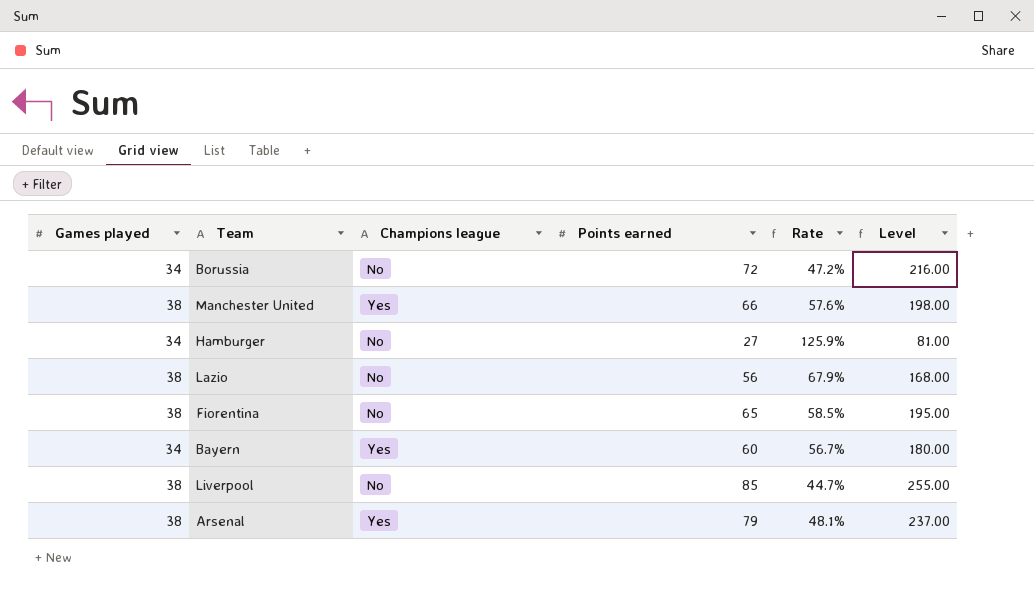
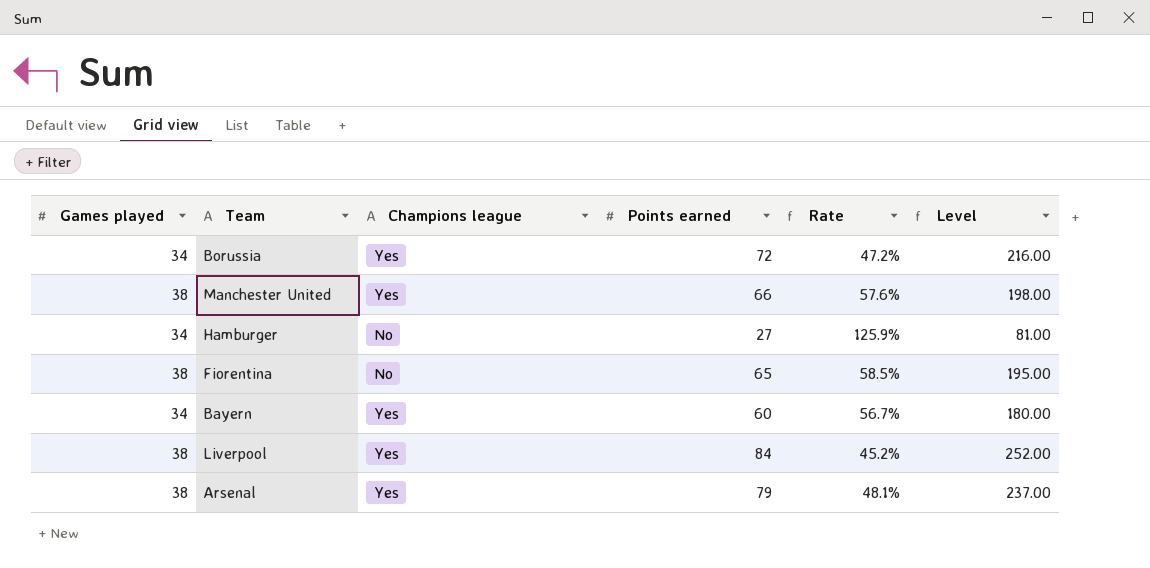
row Lazio: 38 | No | 56 | 67.9% | 168.00 -> none
Borussia | Champions league: No -> Yes
Liverpool | Champions league: No -> Yes
Liverpool | Points earned: 85 -> 84
Liverpool | Rate: 44.7% -> 45.2%
Liverpool | Level: 255.00 -> 252.00

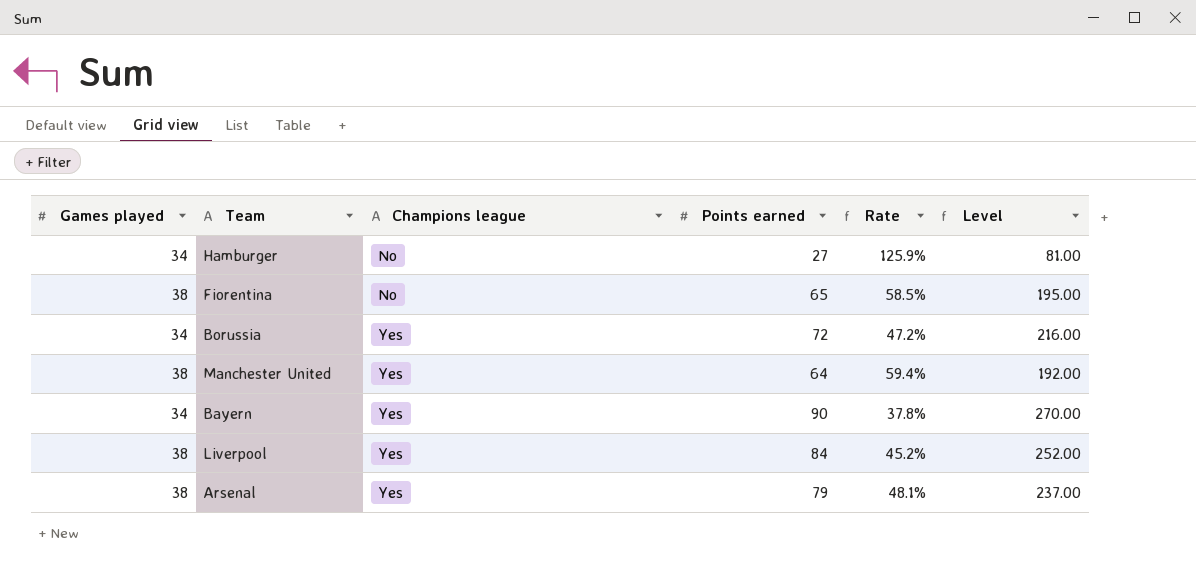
row order: none -> Champions league ascending
Manchester United | Points earned: 66 -> 64
Manchester United | Rate: 57.6% -> 59.4%
Manchester United | Level: 198.00 -> 192.00
Bayern | Points earned: 60 -> 90
Bayern | Rate: 56.7% -> 37.8%
Bayern | Level: 180.00 -> 270.00

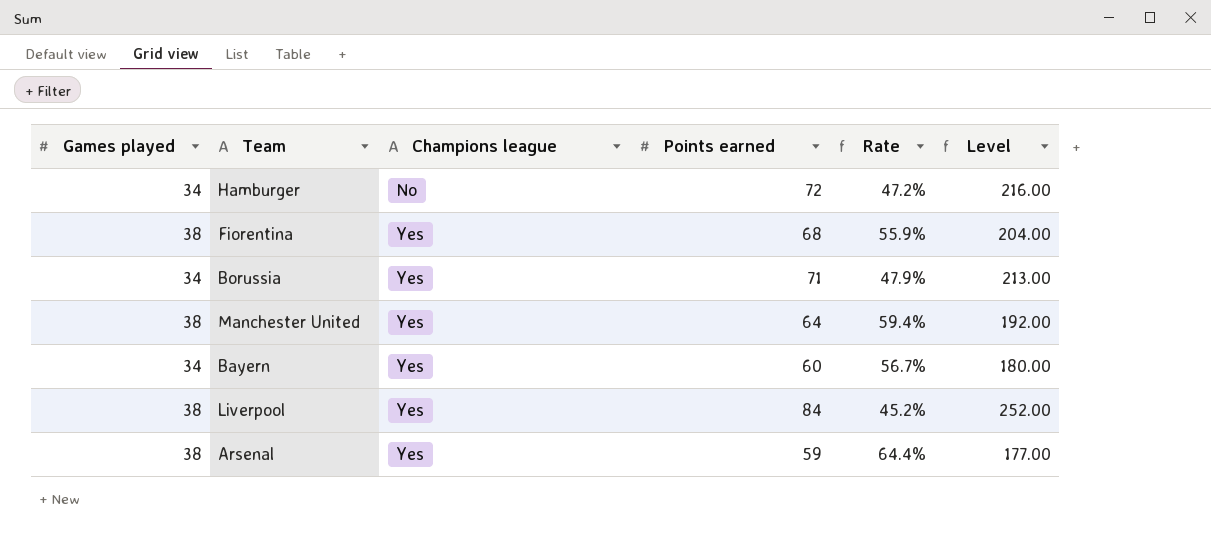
Hamburger | Points earned: 27 -> 72
Hamburger | Rate: 125.9% -> 47.2%
Hamburger | Level: 81.00 -> 216.00
Fiorentina | Champions league: No -> Yes
Fiorentina | Points earned: 65 -> 68
Fiorentina | Rate: 58.5% -> 55.9%
Fiorentina | Level: 195.00 -> 204.00
Borussia | Points earned: 72 -> 71
Borussia | Rate: 47.2% -> 47.9%
Borussia | Level: 216.00 -> 213.00
Bayern | Points earned: 90 -> 60
Bayern | Rate: 37.8% -> 56.7%
Bayern | Level: 270.00 -> 180.00
Arsenal | Points earned: 79 -> 59
Arsenal | Rate: 48.1% -> 64.4%
Arsenal | Level: 237.00 -> 177.00

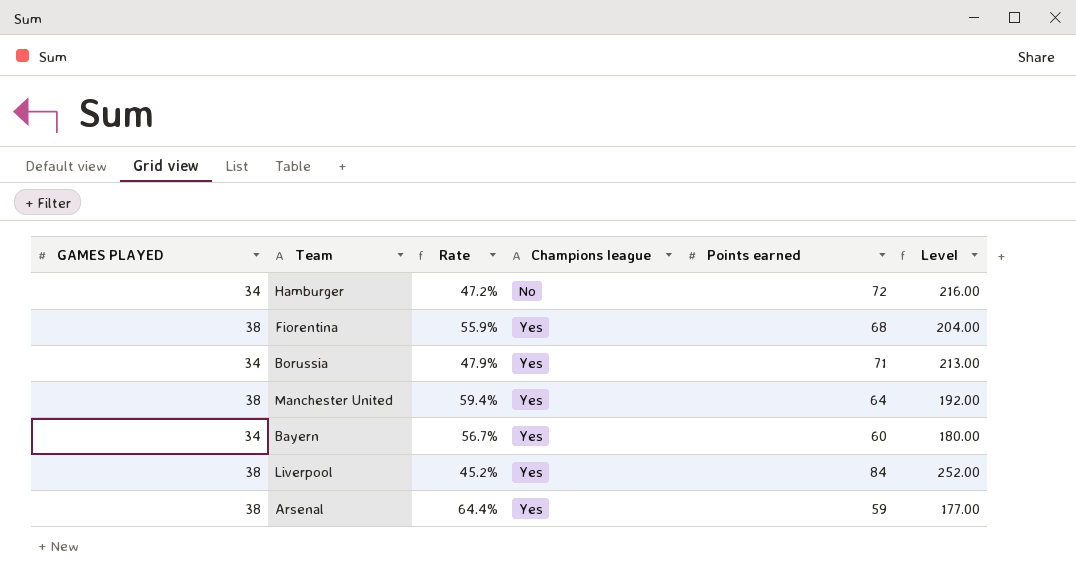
column name: Games played -> GAMES PLAYED
column Rate | position: 5 -> 3

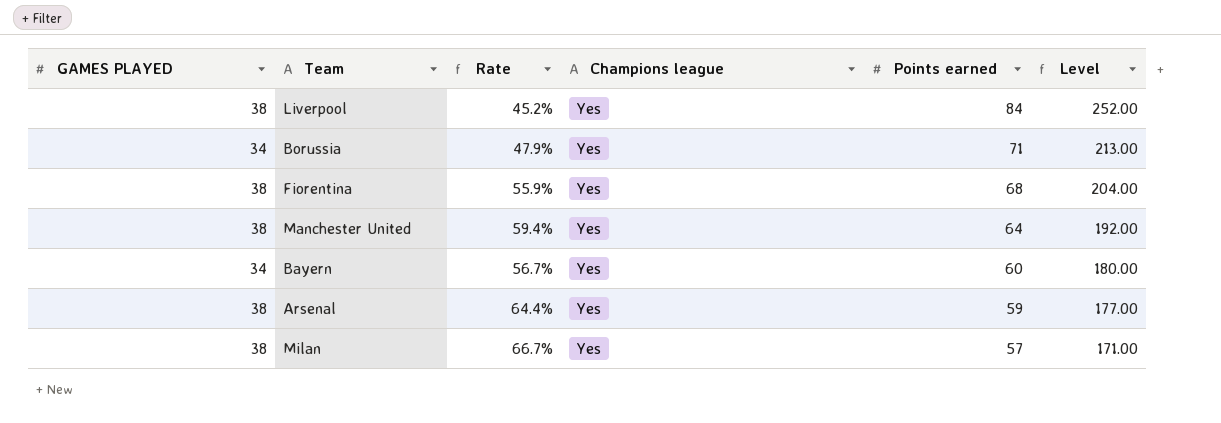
row order: Champions league ascending -> Points earned descending
row Hamburger: 34 | 47.2% | No | 72 | 216.00 -> none
row Milan: none -> 38 | 66.7% | Yes | 57 | 171.00

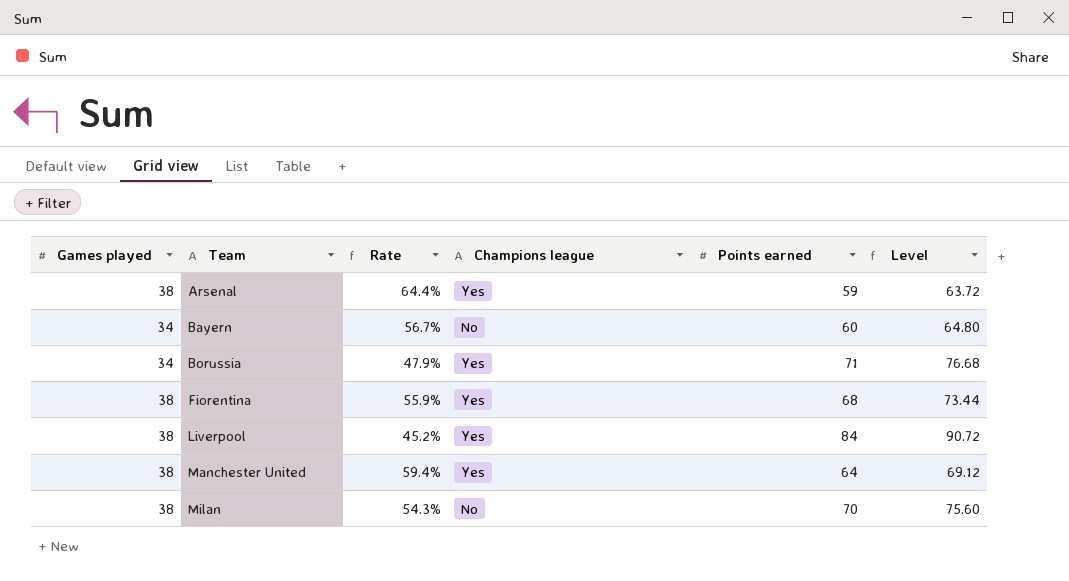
row order: Points earned descending -> Team ascending
column name: GAMES PLAYED -> Games played
column Level | formula: [Points earned] * 3 -> [Points earned] * 1.08
Bayern | Champions league: Yes -> No
Milan | Rate: 66.7% -> 54.3%
Milan | Champions league: Yes -> No
Milan | Points earned: 57 -> 70

